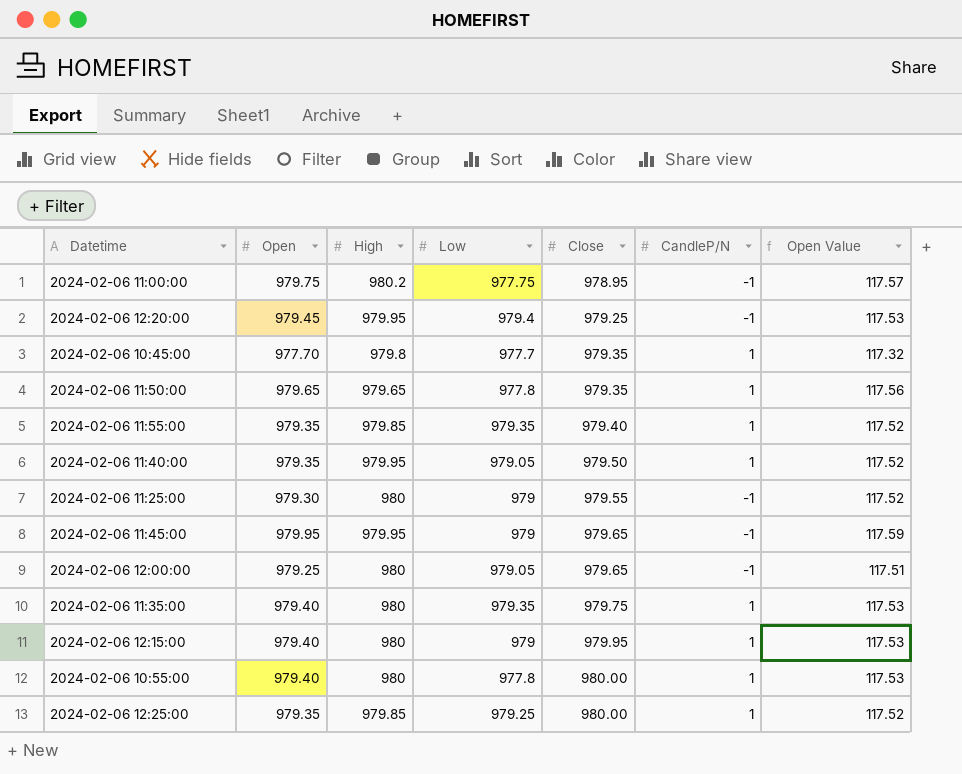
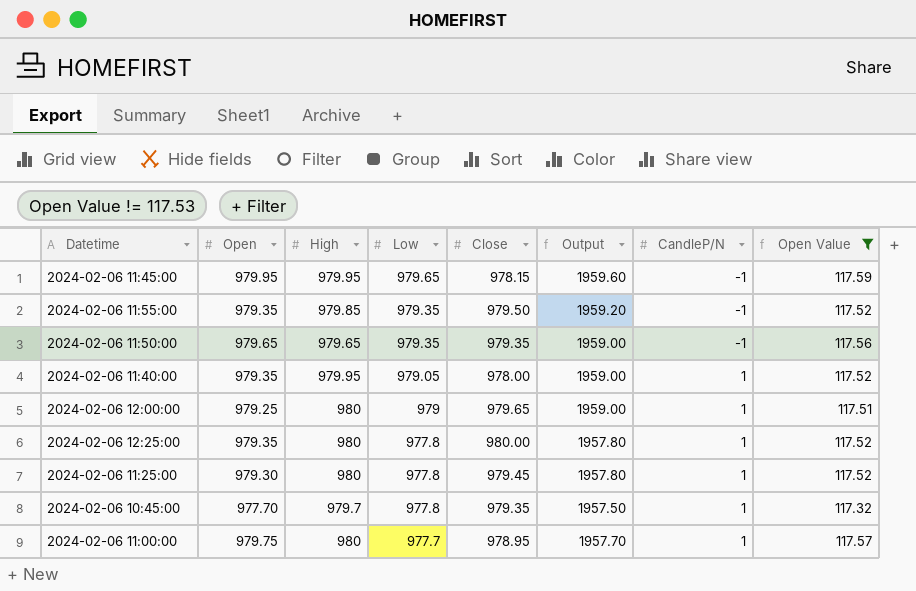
filter: none -> Open Value != 117.53
row order: Close ascending -> Low descending
column Output | formula: none -> [High] + [Low]
2024-02-06 11:45:00 | Low: 979 -> 979.65
2024-02-06 11:45:00 | Close: 979.65 -> 978.15
2024-02-06 11:55:00 | Close: 979.40 -> 979.50
2024-02-06 11:55:00 | CandleP/N: 1 -> -1
2024-02-06 11:50:00 | Low: 977.8 -> 979.35
2024-02-06 11:50:00 | CandleP/N: 1 -> -1
2024-02-06 11:40:00 | Close: 979.50 -> 978.00
2024-02-06 12:00:00 | Low: 979.05 -> 979
2024-02-06 12:00:00 | CandleP/N: -1 -> 1
2024-02-06 12:25:00 | High: 979.85 -> 980
2024-02-06 12:25:00 | Low: 979.25 -> 977.8
2024-02-06 11:25:00 | Low: 979 -> 977.8
2024-02-06 11:25:00 | Close: 979.55 -> 979.45
2024-02-06 11:25:00 | CandleP/N: -1 -> 1
2024-02-06 10:45:00 | High: 979.8 -> 979.7
2024-02-06 10:45:00 | Low: 977.7 -> 977.8
2024-02-06 11:00:00 | High: 980.2 -> 980
2024-02-06 11:00:00 | Low: 977.75 -> 977.7
2024-02-06 11:00:00 | CandleP/N: -1 -> 1

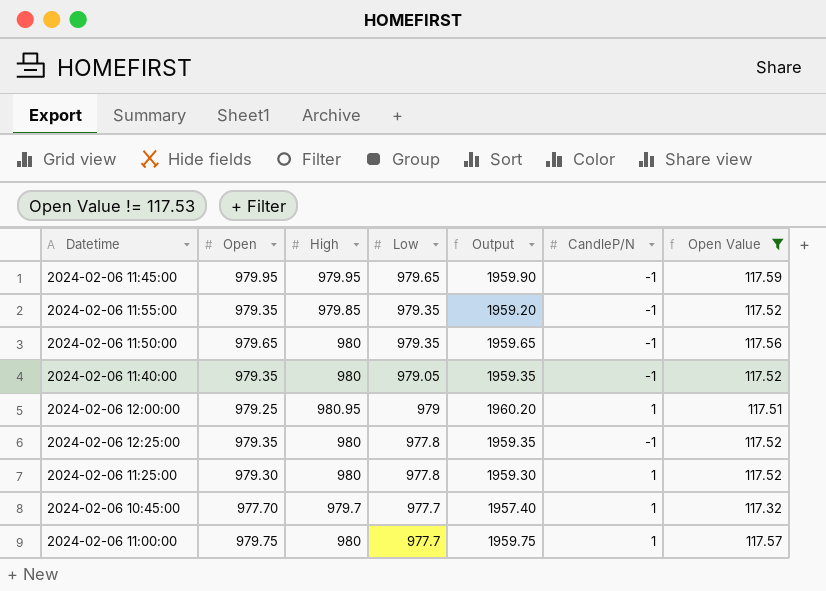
column Close | position: 5 -> none
column Output | formula: [High] + [Low] -> [Open] + [High]
2024-02-06 11:50:00 | High: 979.65 -> 980
2024-02-06 11:40:00 | High: 979.95 -> 980
2024-02-06 11:40:00 | CandleP/N: 1 -> -1
2024-02-06 12:00:00 | High: 980 -> 980.95
2024-02-06 12:25:00 | CandleP/N: 1 -> -1
2024-02-06 10:45:00 | Low: 977.8 -> 977.7

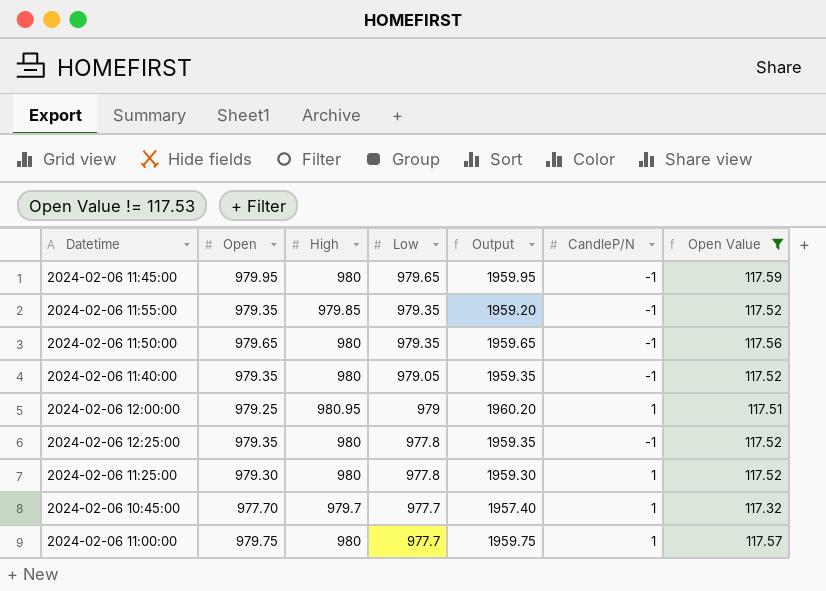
2024-02-06 11:45:00 | High: 979.95 -> 980
2024-02-06 11:45:00 | Output: 1959.90 -> 1959.95

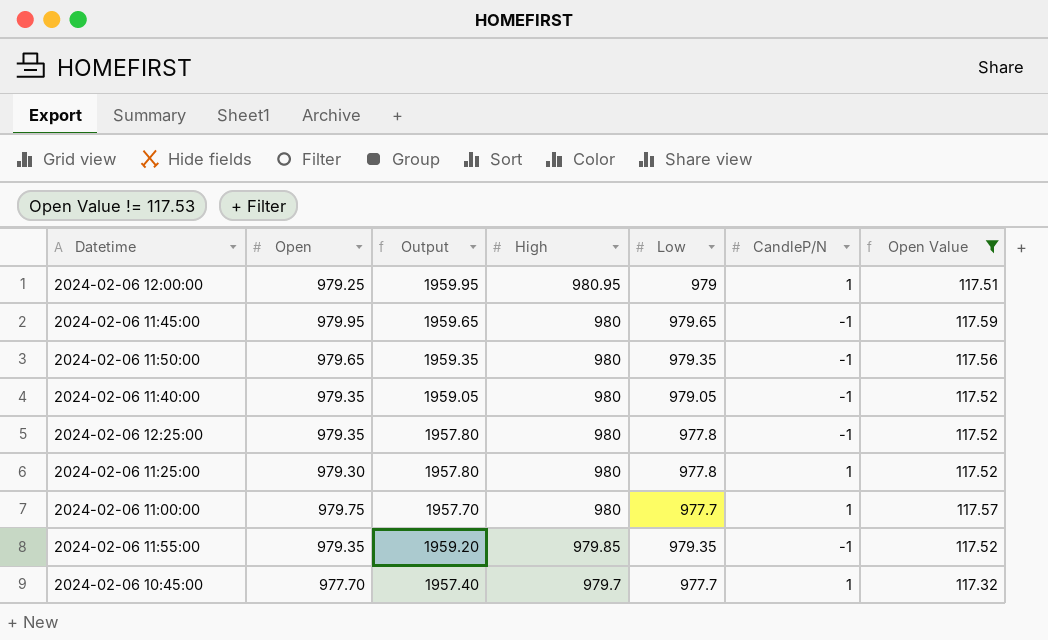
row order: Low descending -> High descending
column Output | formula: [Open] + [High] -> [High] + [Low]
column Output | position: 5 -> 3

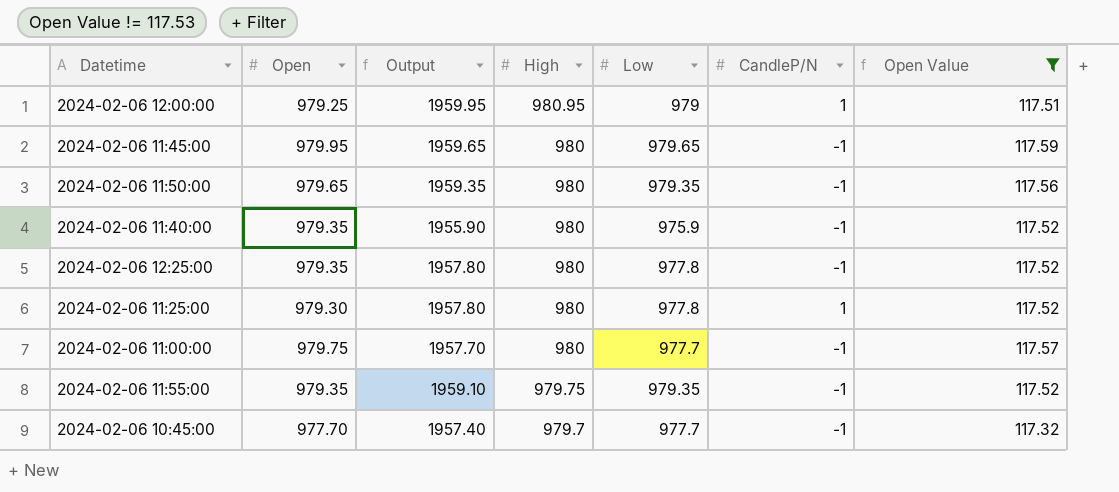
2024-02-06 11:40:00 | Output: 1959.05 -> 1955.90
2024-02-06 11:40:00 | Low: 979.05 -> 975.9
2024-02-06 11:00:00 | CandleP/N: 1 -> -1
2024-02-06 11:55:00 | Output: 1959.20 -> 1959.10
2024-02-06 11:55:00 | High: 979.85 -> 979.75
2024-02-06 10:45:00 | CandleP/N: 1 -> -1

